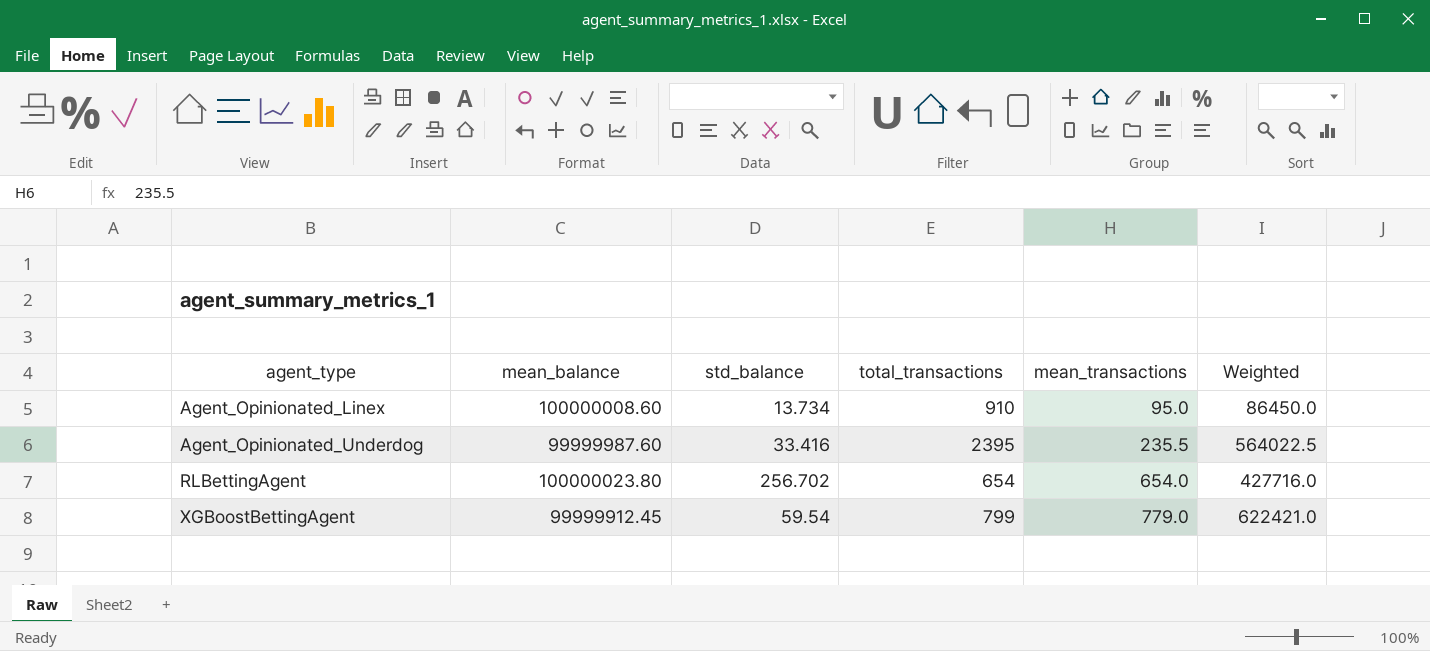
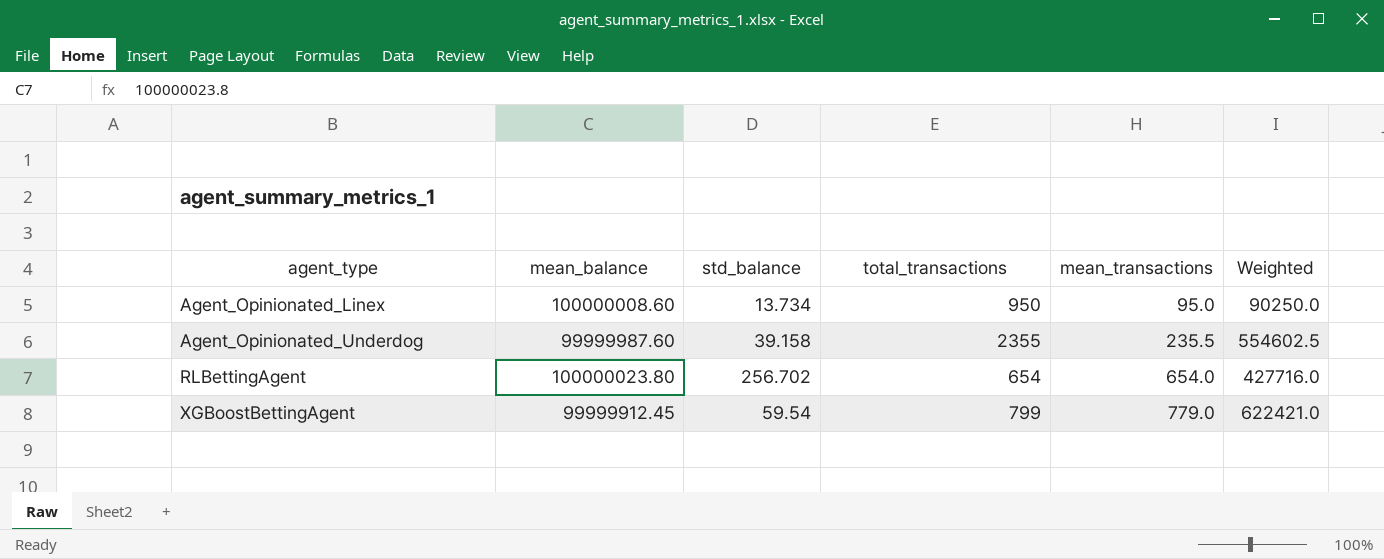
Agent_Opinionated_Linex | total_transactions: 910 -> 950
Agent_Opinionated_Linex | Weighted: 86450.0 -> 90250.0
Agent_Opinionated_Underdog | std_balance: 33.416 -> 39.158
Agent_Opinionated_Underdog | total_transactions: 2395 -> 2355
Agent_Opinionated_Underdog | Weighted: 564022.5 -> 554602.5

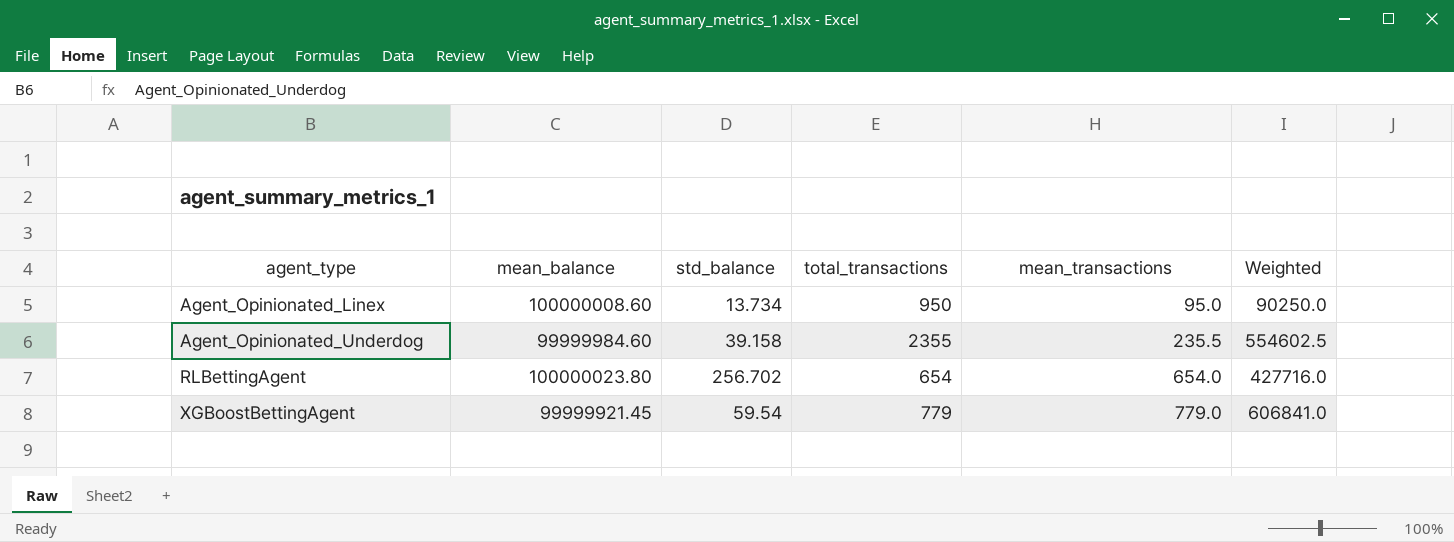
Agent_Opinionated_Underdog | mean_balance: 99999987.60 -> 99999984.60
XGBoostBettingAgent | mean_balance: 99999912.45 -> 99999921.45
XGBoostBettingAgent | total_transactions: 799 -> 779
XGBoostBettingAgent | Weighted: 622421.0 -> 606841.0

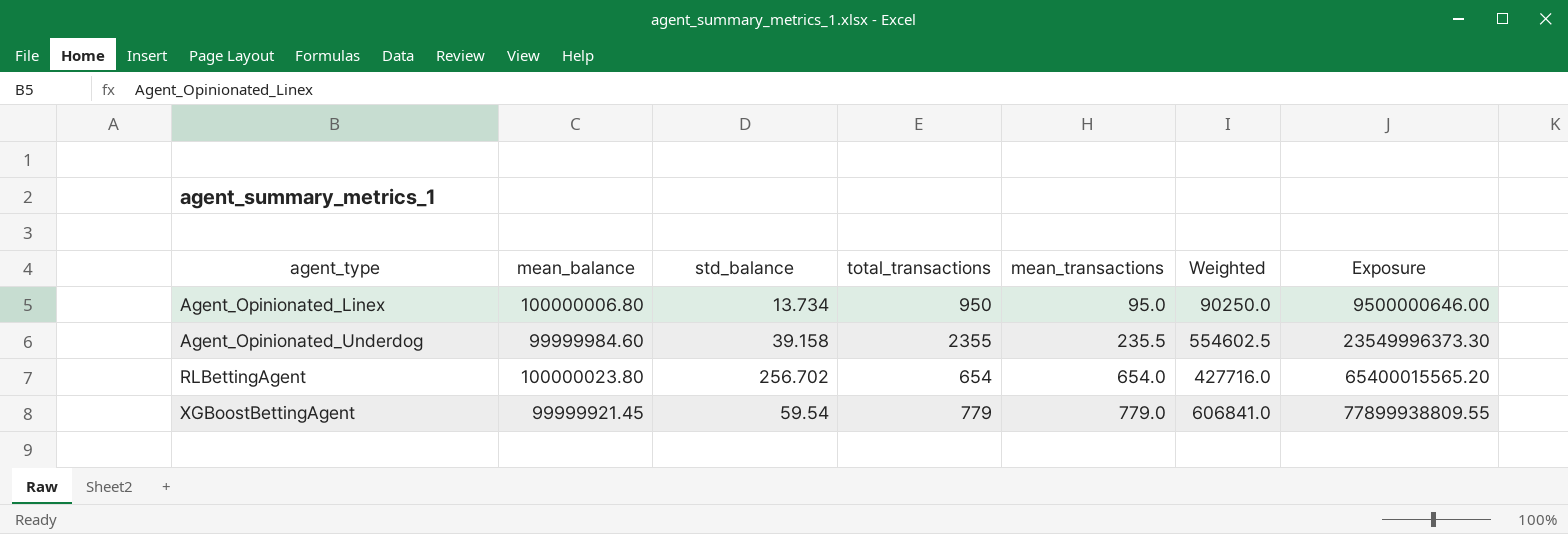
column Exposure | formula: none -> [mean_balance] * [mean_transactions]
Agent_Opinionated_Linex | mean_balance: 100000008.60 -> 100000006.80

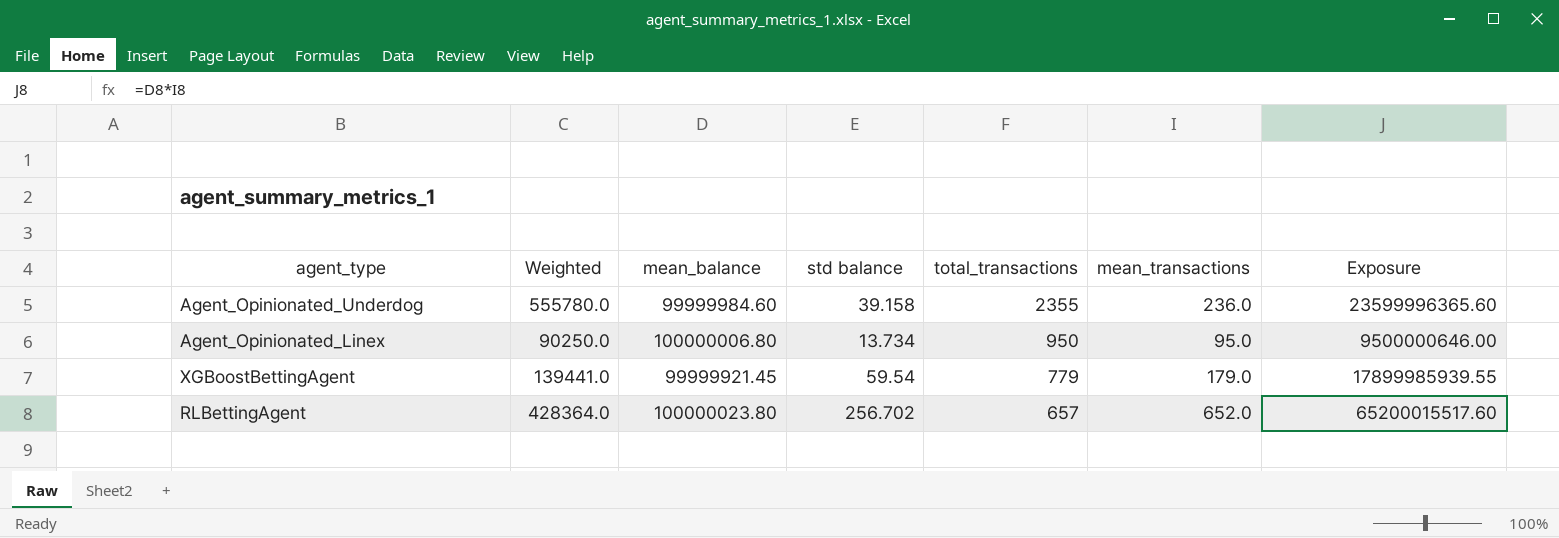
row order: agent_type ascending -> total_transactions descending
column Weighted | position: 6 -> 2
column name: std_balance -> std balance
Agent_Opinionated_Underdog | Weighted: 554602.5 -> 555780.0
Agent_Opinionated_Underdog | mean_transactions: 235.5 -> 236.0
Agent_Opinionated_Underdog | Exposure: 23549996373.30 -> 23599996365.60
XGBoostBettingAgent | Weighted: 606841.0 -> 139441.0
XGBoostBettingAgent | mean_transactions: 779.0 -> 179.0
XGBoostBettingAgent | Exposure: 77899938809.55 -> 17899985939.55
RLBettingAgent | Weighted: 427716.0 -> 428364.0
RLBettingAgent | total_transactions: 654 -> 657
RLBettingAgent | mean_transactions: 654.0 -> 652.0
RLBettingAgent | Exposure: 65400015565.20 -> 65200015517.60

